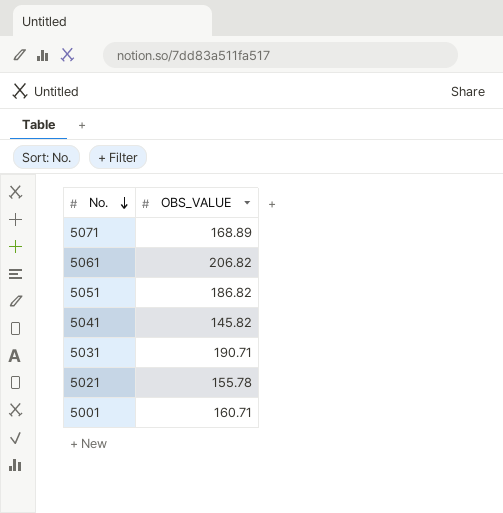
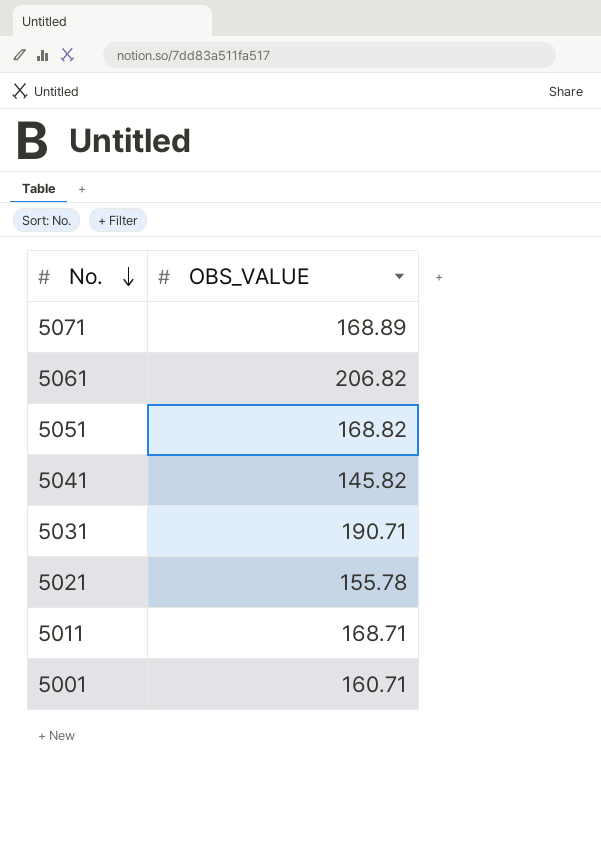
5051 | OBS_VALUE: 186.82 -> 168.82
row 5011: none -> 168.71

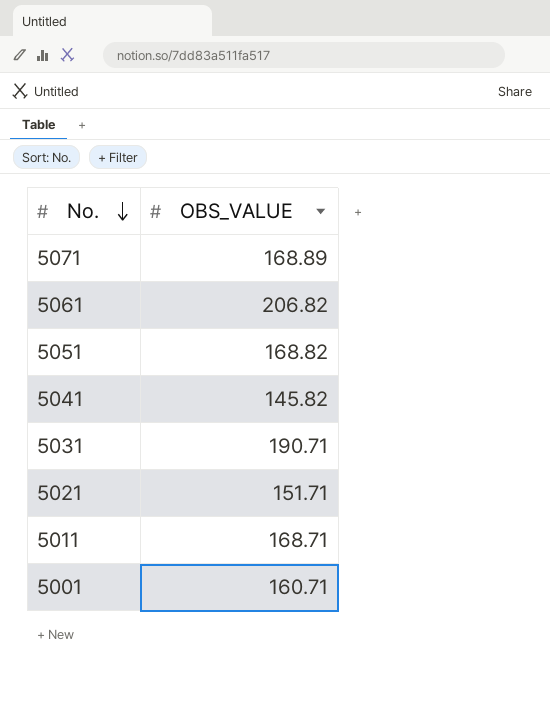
5021 | OBS_VALUE: 155.78 -> 151.71

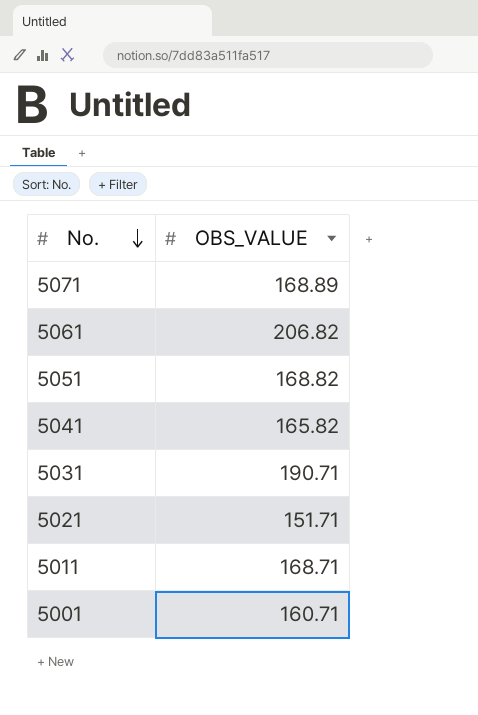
5041 | OBS_VALUE: 145.82 -> 165.82

